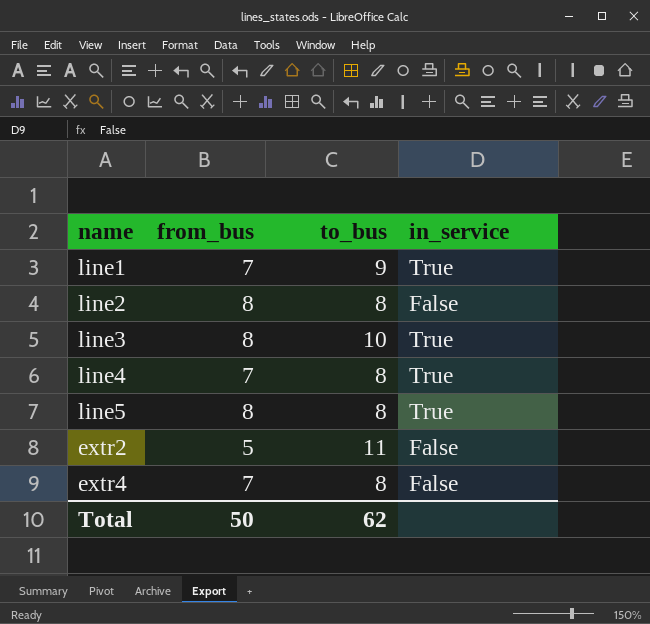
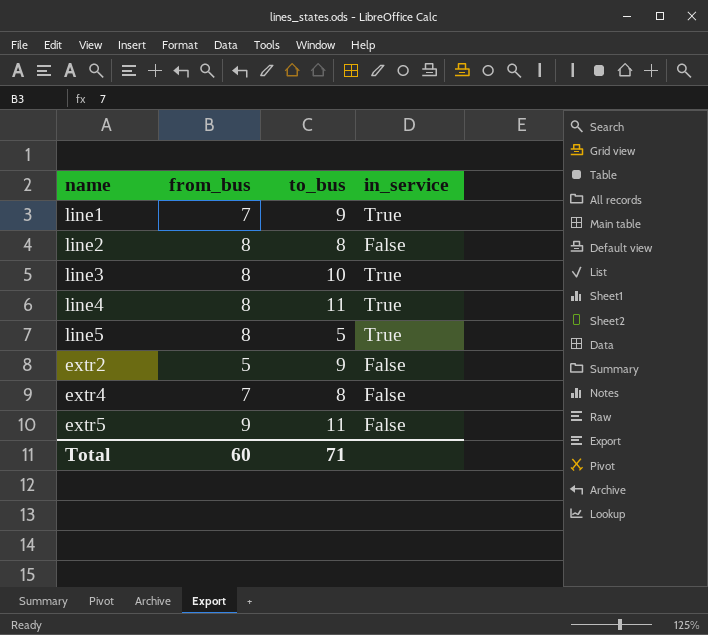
line4 | from_bus: 7 -> 8
line4 | to_bus: 8 -> 11
line5 | to_bus: 8 -> 5
extr2 | to_bus: 11 -> 9
row extr5: none -> 9 | 11 | False
Total | from_bus: 50 -> 60
Total | to_bus: 62 -> 71

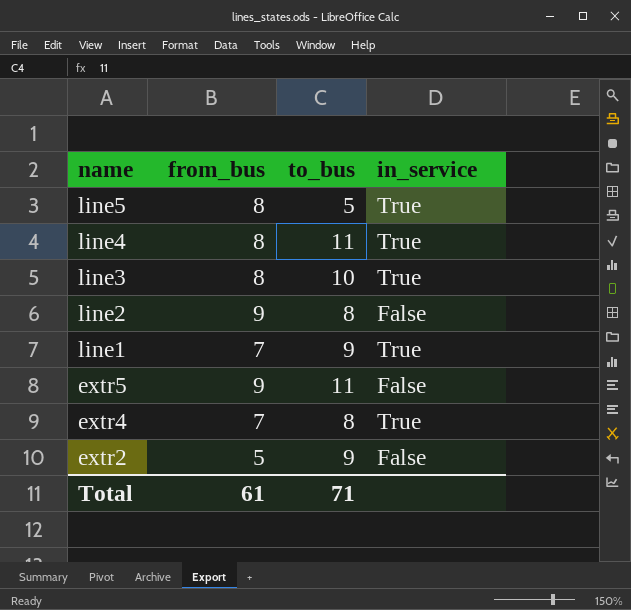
row order: none -> name descending
line2 | from_bus: 8 -> 9
extr4 | in_service: False -> True
Total | from_bus: 60 -> 61

